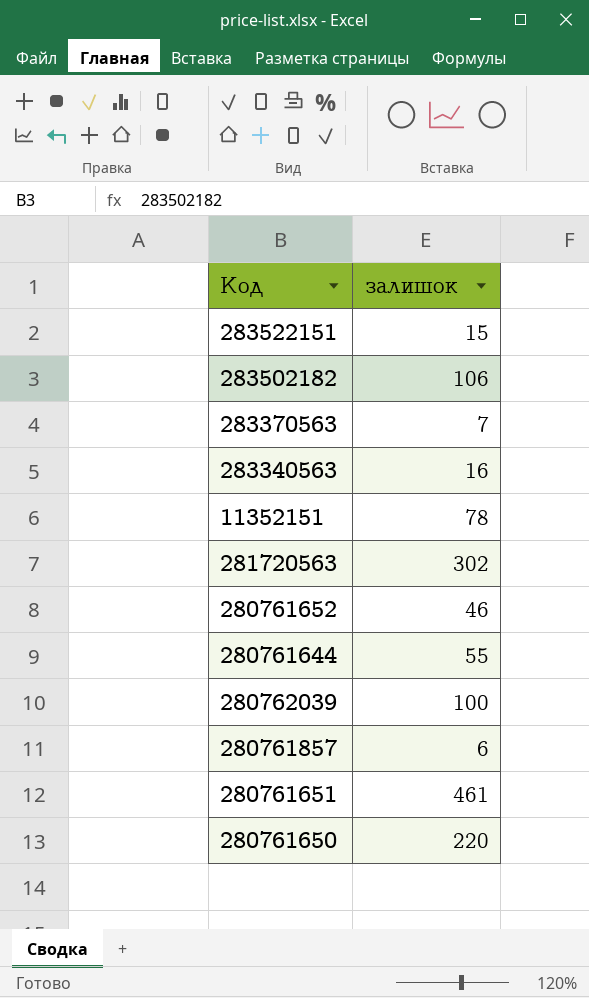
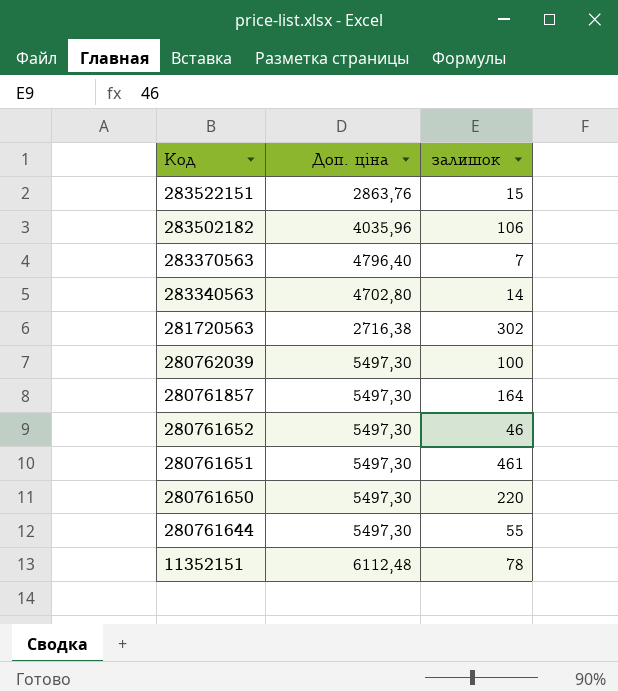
row order: none -> Код descending
column Доп. ціна | position: none -> 2
283340563 | залишок: 16 -> 14
280761857 | залишок: 6 -> 164

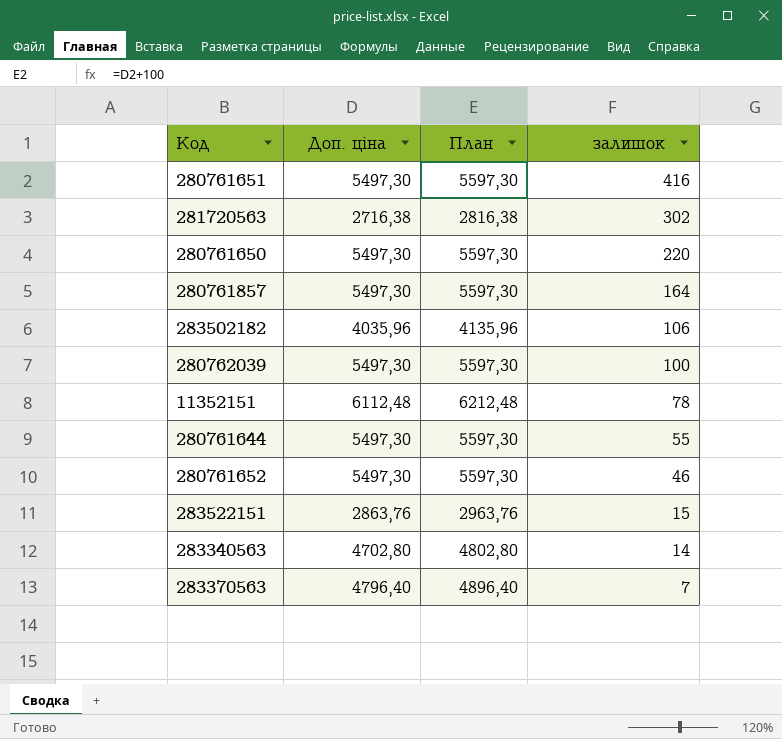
row order: Код descending -> залишок descending
column План | formula: none -> [Доп. ціна] + 100
280761651 | залишок: 461 -> 416

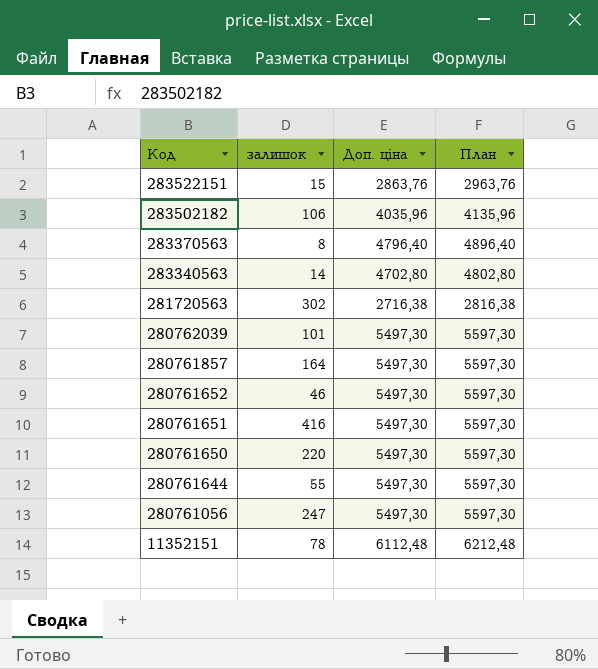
row order: залишок descending -> Код descending
column залишок | position: 4 -> 2
283370563 | залишок: 7 -> 8
280762039 | залишок: 100 -> 101
row 280761056: none -> 247 | 5497,30 | 5597,30

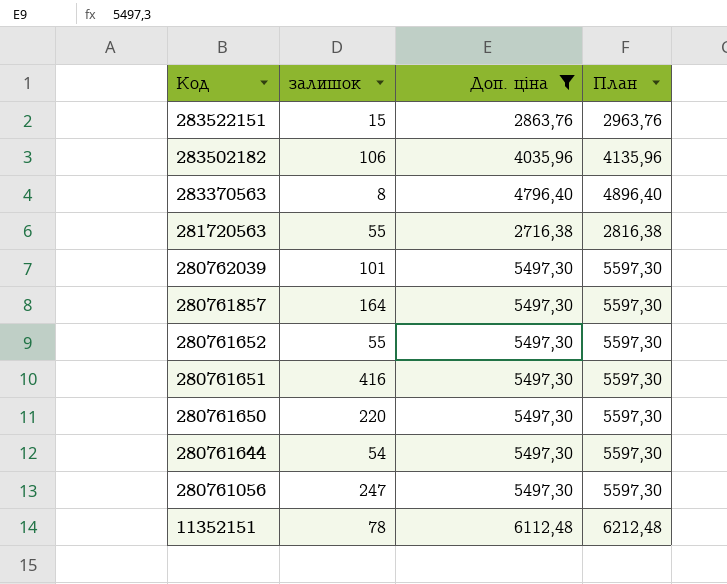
filter: none -> Доп. ціна != 4702,80
281720563 | залишок: 302 -> 55
280761652 | залишок: 46 -> 55
280761644 | залишок: 55 -> 54

